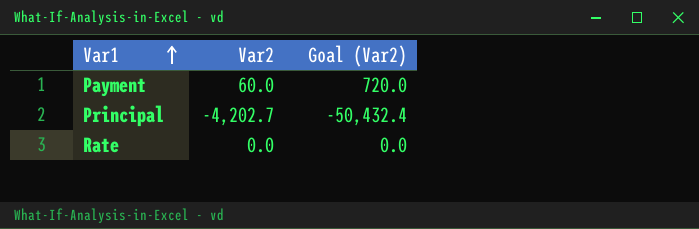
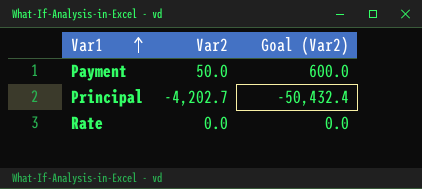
Payment | Var2: 60.0 -> 50.0
Payment | Goal (Var2): 720.0 -> 600.0

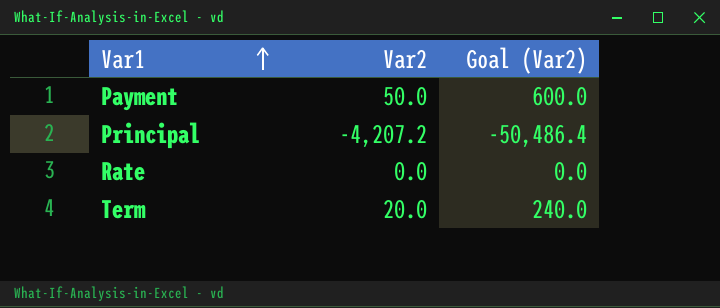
Principal | Var2: -4,202.7 -> -4,207.2
Principal | Goal (Var2): -50,432.4 -> -50,486.4
row Term: none -> 20.0 | 240.0

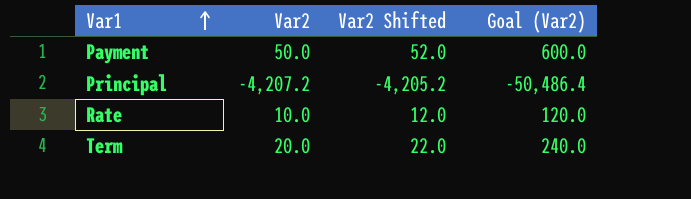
column Var2 Shifted | formula: none -> [Var2] + 2
Rate | Var2: 0.0 -> 10.0
Rate | Goal (Var2): 0.0 -> 120.0

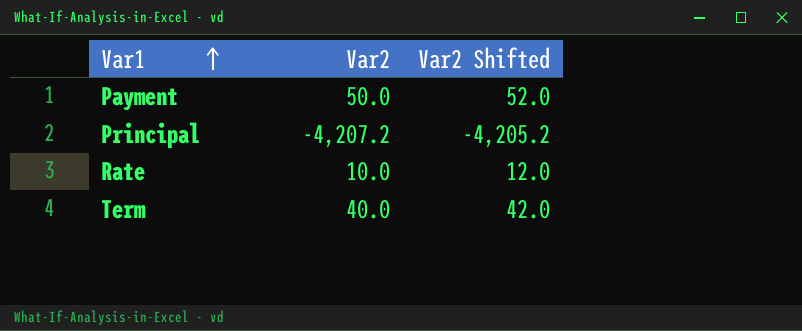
column Goal (Var2) | formula: [Var2] * 12 -> none
Term | Var2: 20.0 -> 40.0
Term | Var2 Shifted: 22.0 -> 42.0

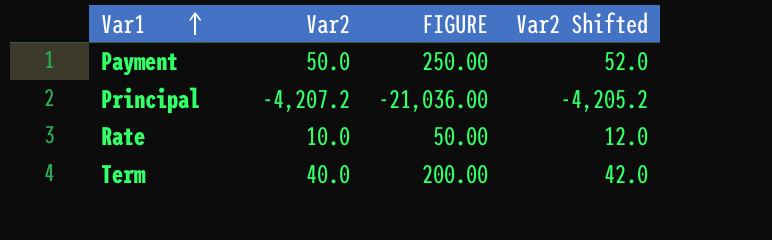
column FIGURE | formula: none -> [Var2] * 5

